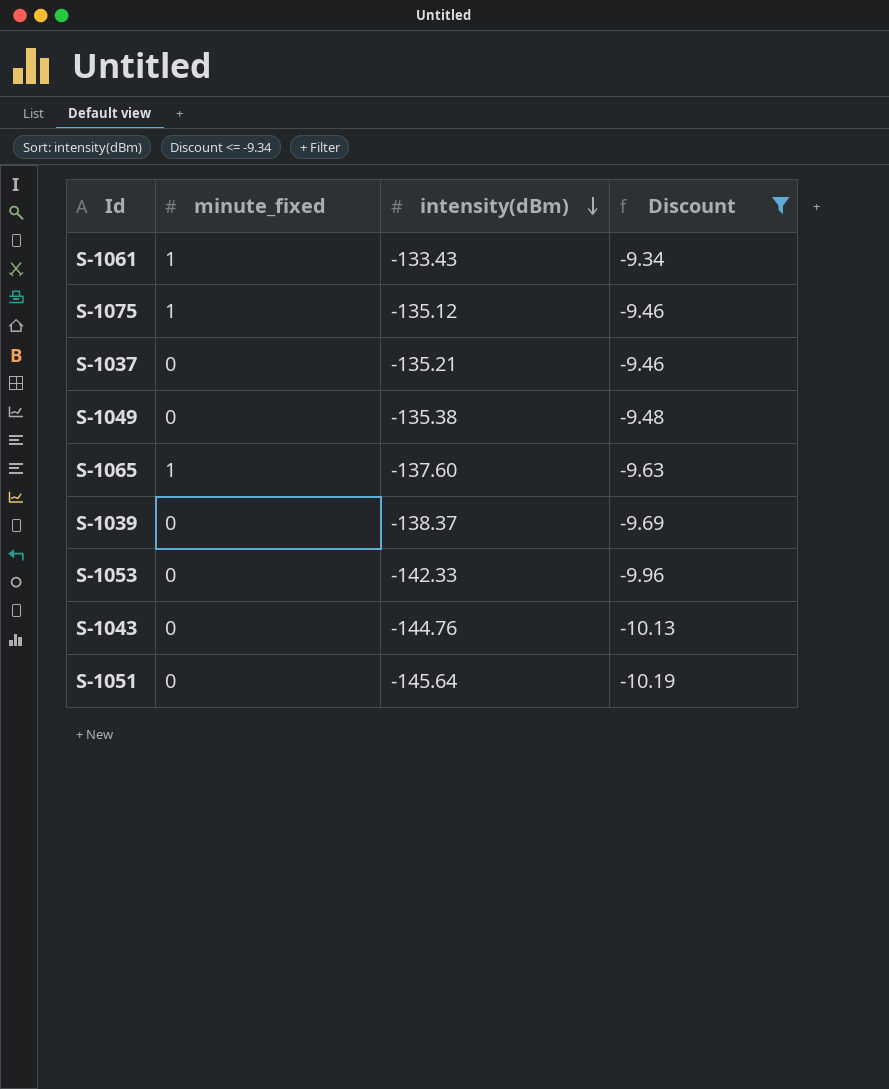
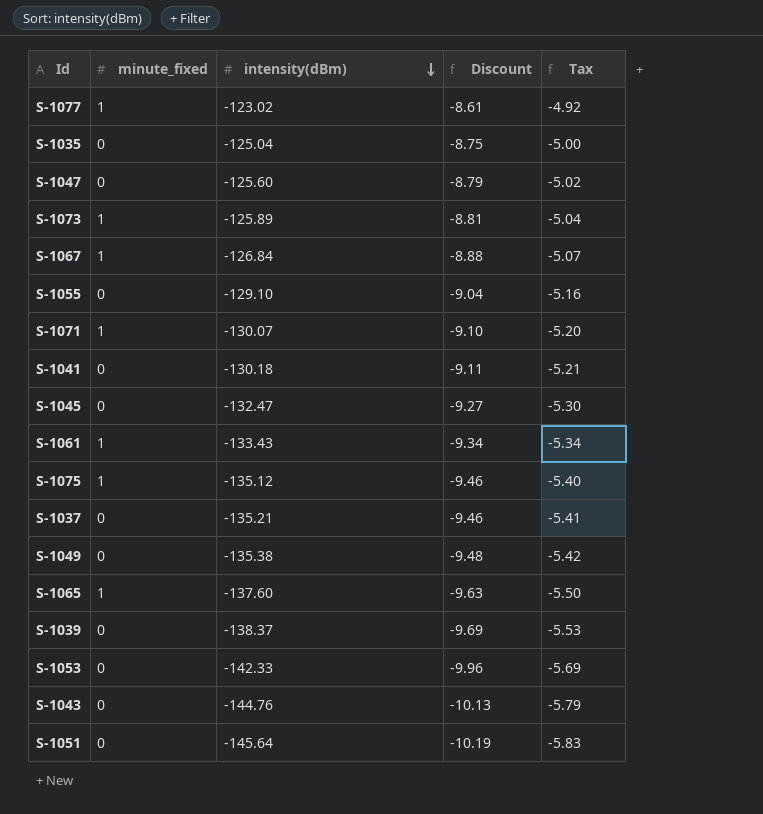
filter: Discount <= -9.34 -> none
column Tax | formula: none -> [intensity(dBm)] * 0.04

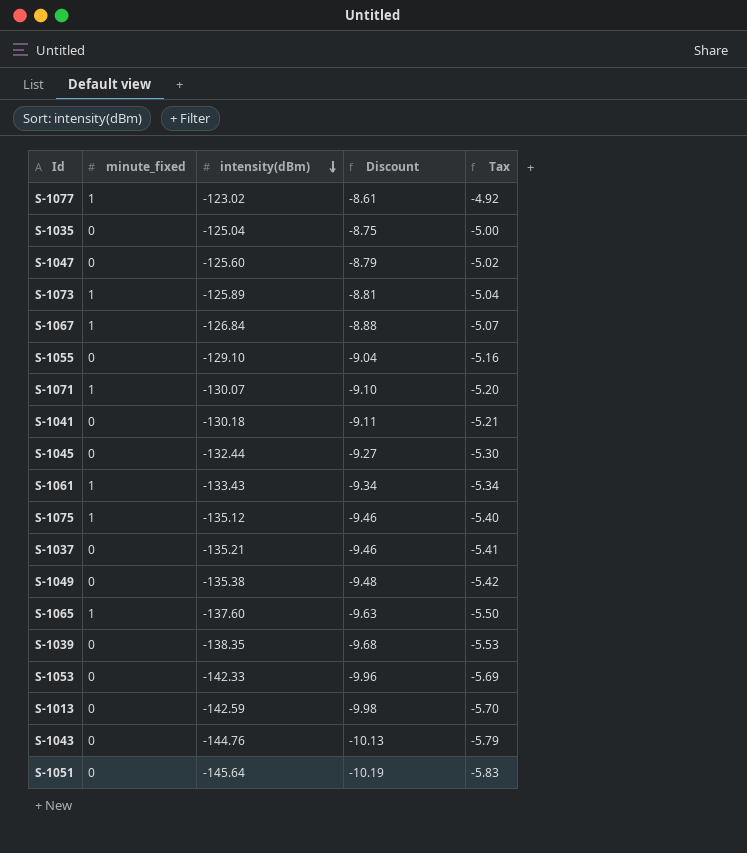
S-1045 | intensity(dBm): -132.47 -> -132.44
S-1039 | intensity(dBm): -138.37 -> -138.35
S-1039 | Discount: -9.69 -> -9.68
row S-1013: none -> 0 | -142.59 | -9.98 | -5.70

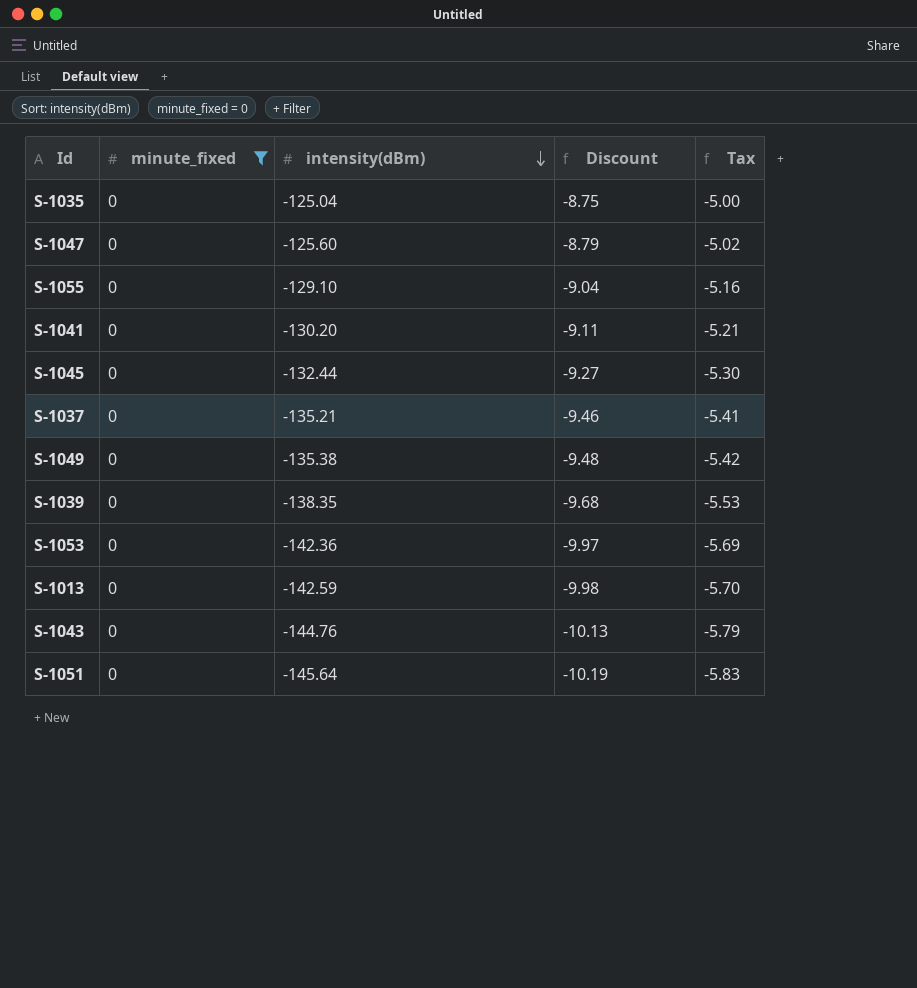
filter: none -> minute_fixed = 0
S-1041 | intensity(dBm): -130.18 -> -130.20
S-1053 | intensity(dBm): -142.33 -> -142.36
S-1053 | Discount: -9.96 -> -9.97

